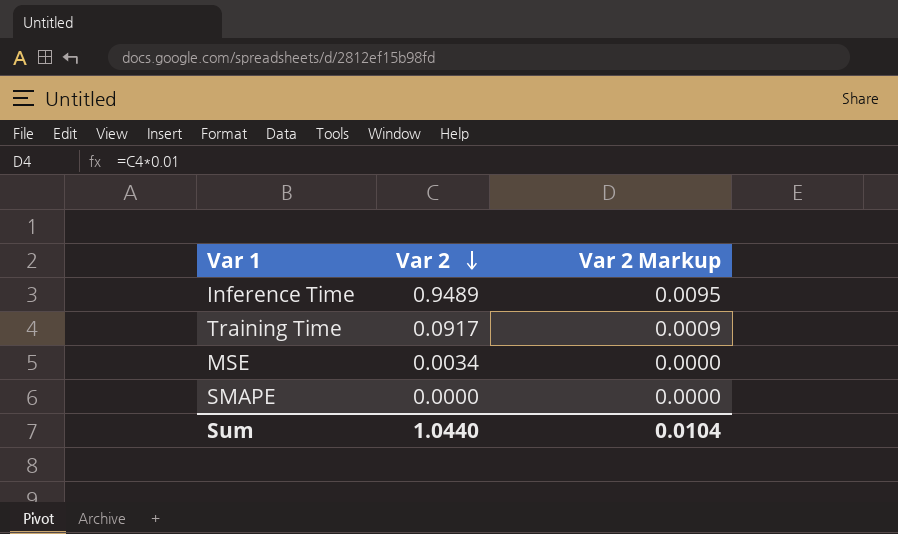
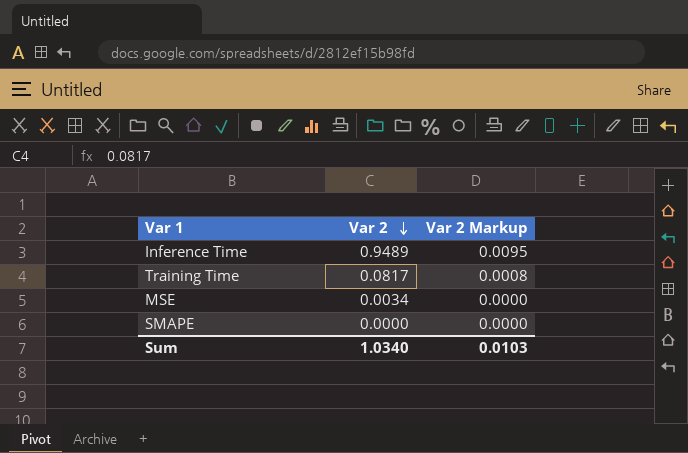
Training Time | Var 2: 0.0917 -> 0.0817
Training Time | Var 2 Markup: 0.0009 -> 0.0008
Sum | Var 2: 1.0440 -> 1.0340
Sum | Var 2 Markup: 0.0104 -> 0.0103

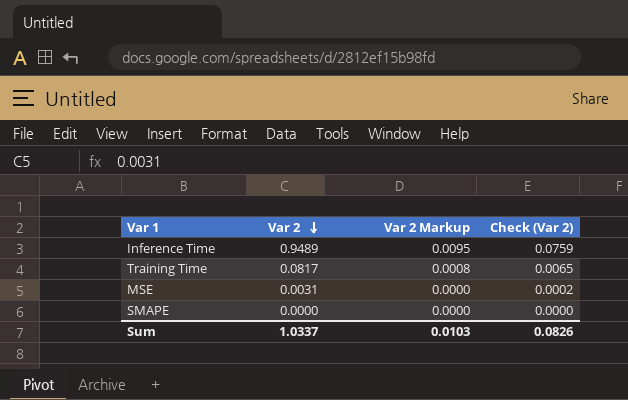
column Check (Var 2) | formula: none -> [Var 2] * 0.08
MSE | Var 2: 0.0034 -> 0.0031
Sum | Var 2: 1.0340 -> 1.0337

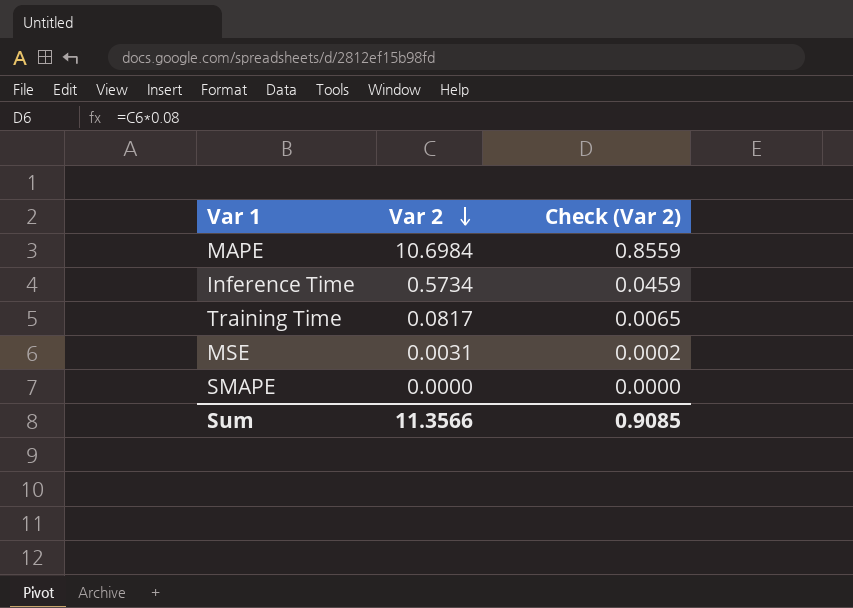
column Var 2 Markup | formula: [Var 2] * 0.01 -> none
row MAPE: none -> 10.6984 | 0.8559
Inference Time | Var 2: 0.9489 -> 0.5734
Inference Time | Check (Var 2): 0.0759 -> 0.0459
Sum | Var 2: 1.0337 -> 11.3566
Sum | Check (Var 2): 0.0826 -> 0.9085

